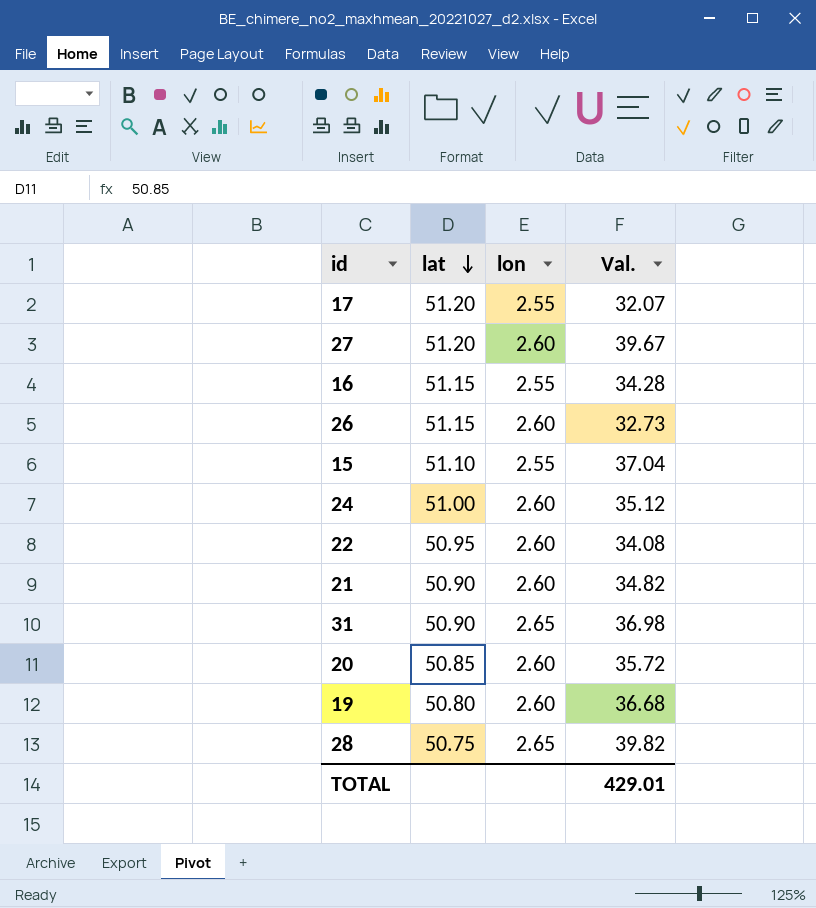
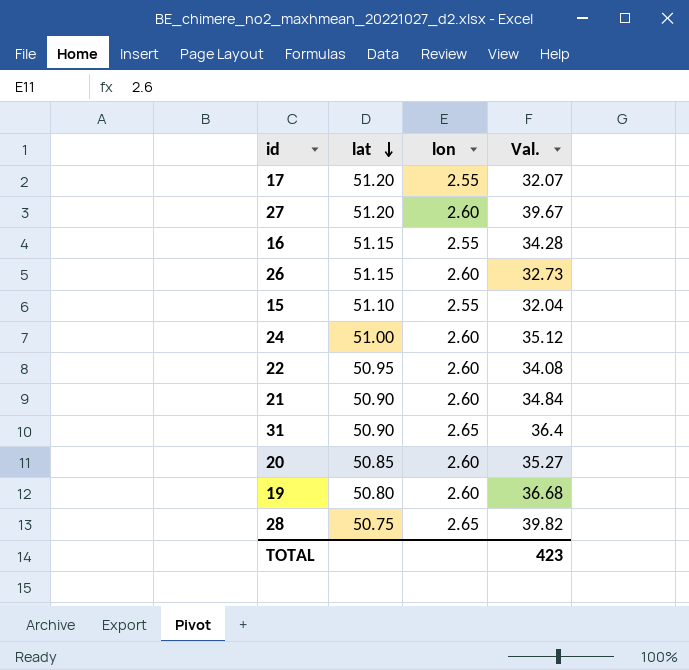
15 | Val.: 37.04 -> 32.04
21 | Val.: 34.82 -> 34.84
31 | Val.: 36.98 -> 36.4
20 | Val.: 35.72 -> 35.27
TOTAL | Val.: 429.01 -> 423

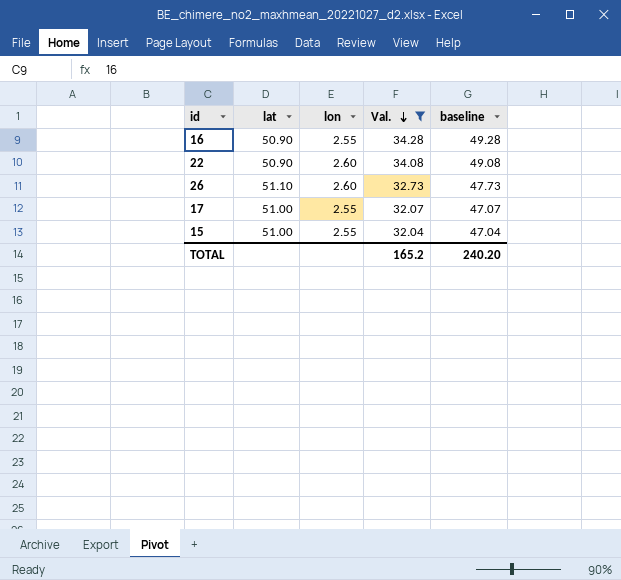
filter: none -> Val. <= 34.28
row order: lat descending -> Val. descending
column baseline | formula: none -> [Val.] + 15
16 | lat: 51.15 -> 50.90
22 | lat: 50.95 -> 50.90
26 | lat: 51.15 -> 51.10
17 | lat: 51.20 -> 51.00
15 | lat: 51.10 -> 51.00
TOTAL | Val.: 423 -> 165.2

